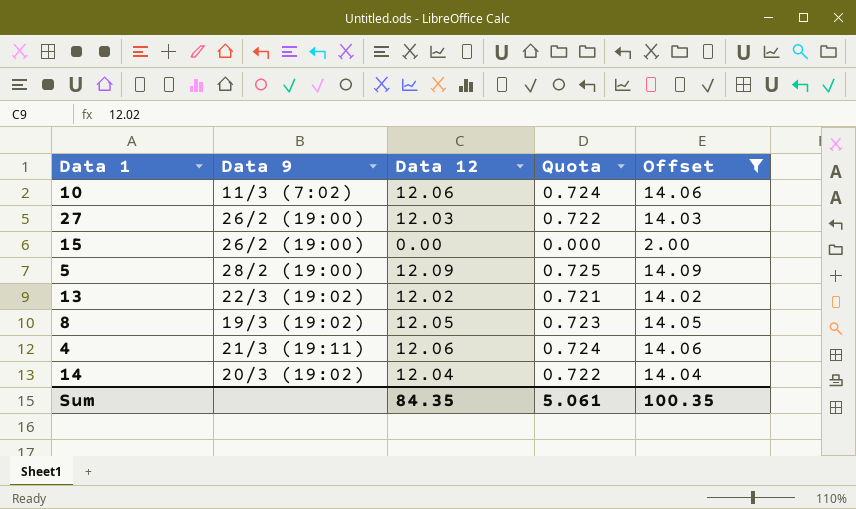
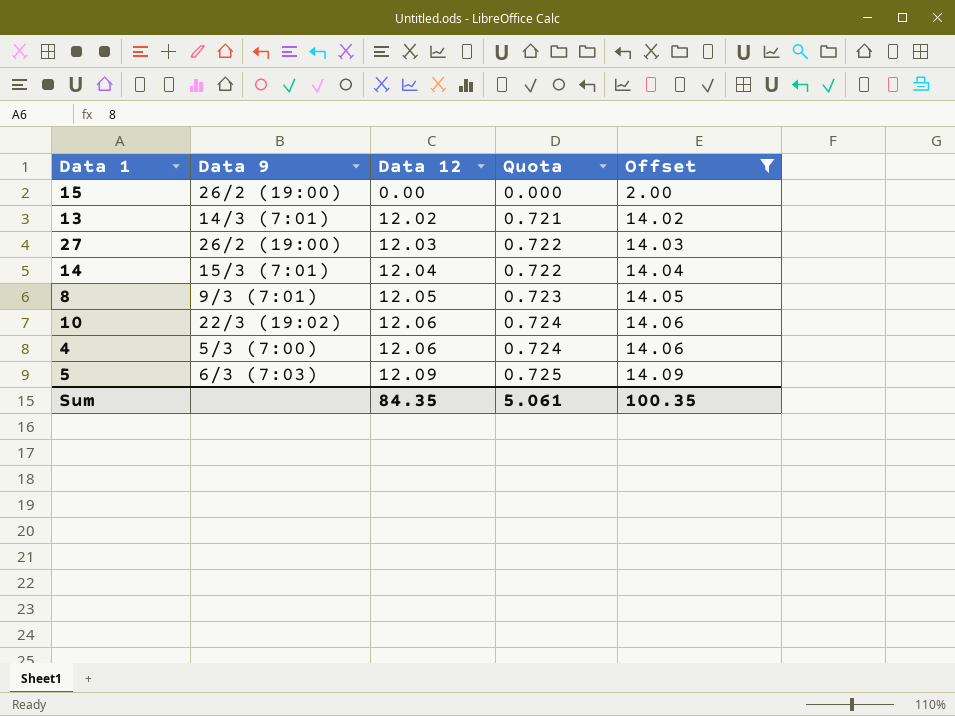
row order: none -> Data 12 ascending
13 | Data 9: 22/3 (19:02) -> 14/3 (7:01)
14 | Data 9: 20/3 (19:02) -> 15/3 (7:01)
8 | Data 9: 19/3 (19:02) -> 9/3 (7:01)
10 | Data 9: 11/3 (7:02) -> 22/3 (19:02)
4 | Data 9: 21/3 (19:11) -> 5/3 (7:00)
5 | Data 9: 28/2 (19:00) -> 6/3 (7:03)

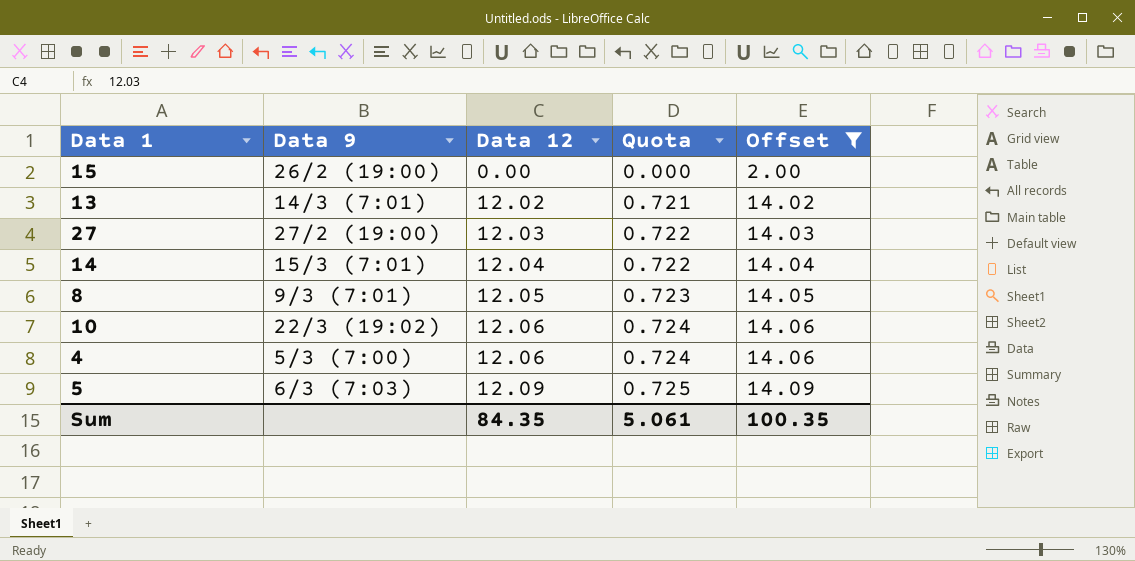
27 | Data 9: 26/2 (19:00) -> 27/2 (19:00)

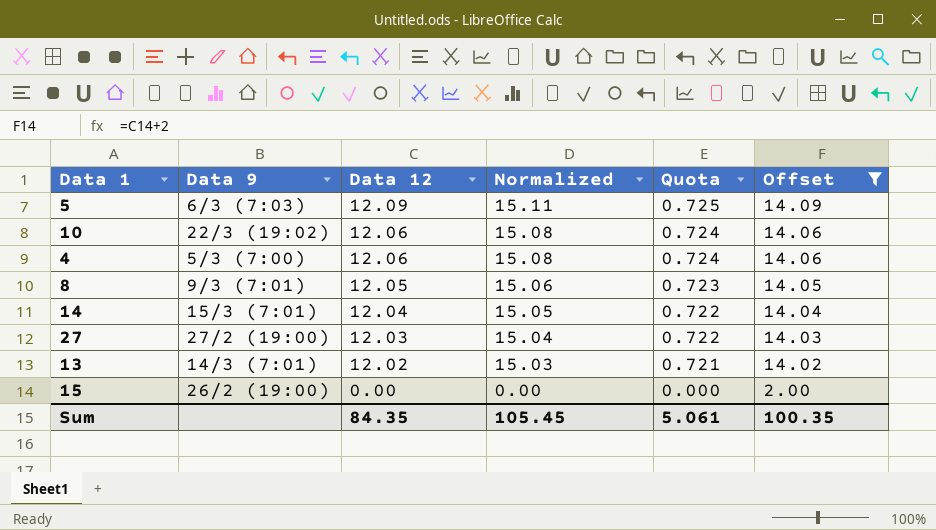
row order: Data 12 ascending -> Data 12 descending
column Normalized | formula: none -> [Data 12] * 1.25

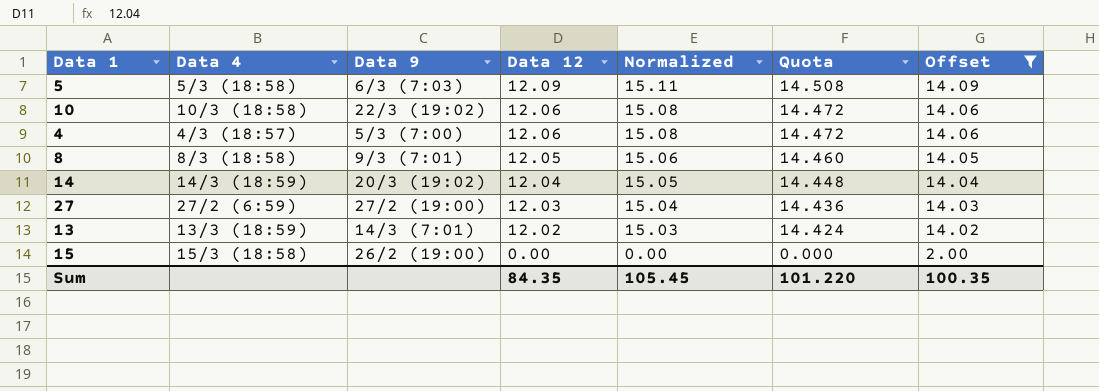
column Data 4 | position: none -> 2
column Quota | formula: [Data 12] * 0.06 -> [Data 12] * 1.2
14 | Data 9: 15/3 (7:01) -> 20/3 (19:02)
Sum | Quota: 5.061 -> 101.220

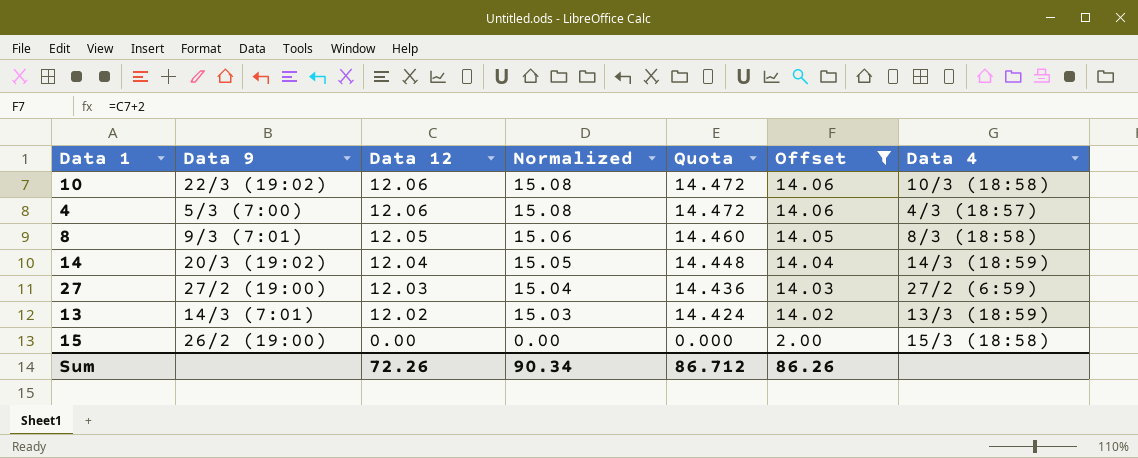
column Data 4 | position: 2 -> 7
row 5: 5/3 (18:58) | 6/3 (7:03) | 12.09 | 15.11 | 14.508 | 14.09 -> none
Sum | Data 12: 84.35 -> 72.26
Sum | Normalized: 105.45 -> 90.34
Sum | Quota: 101.220 -> 86.712
Sum | Offset: 100.35 -> 86.26

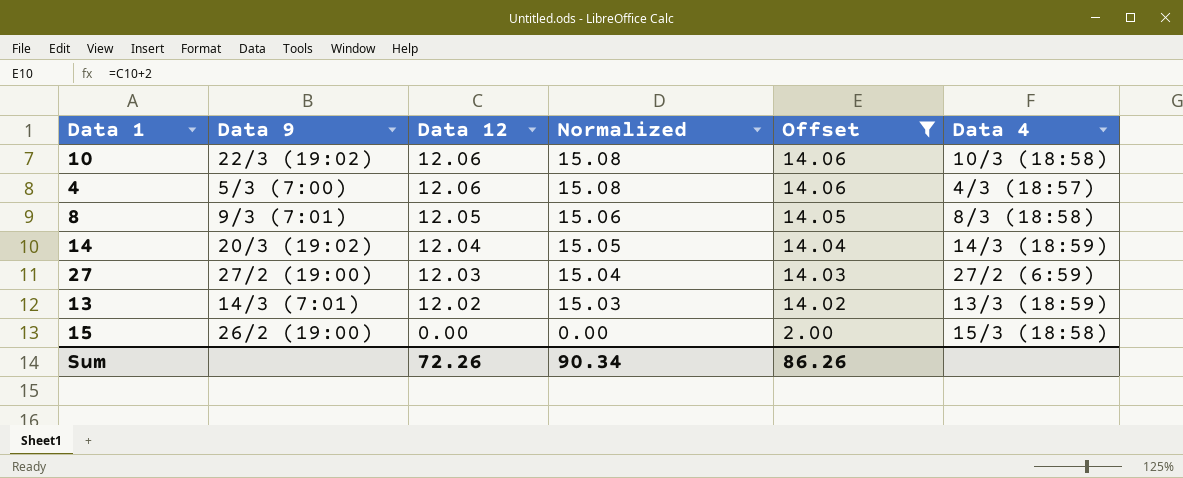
column Quota | formula: [Data 12] * 1.2 -> none

